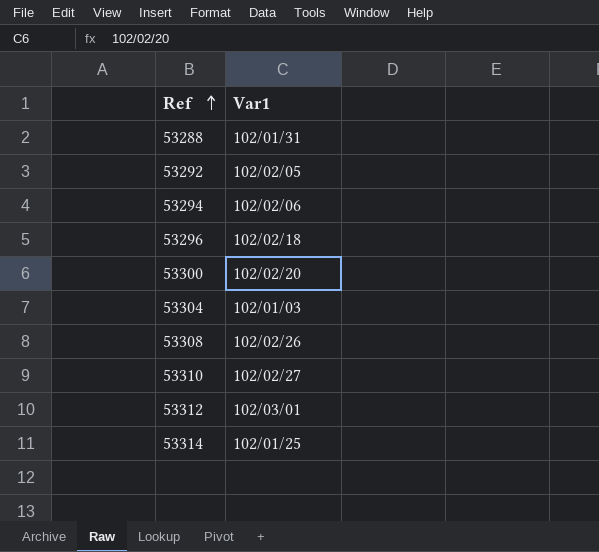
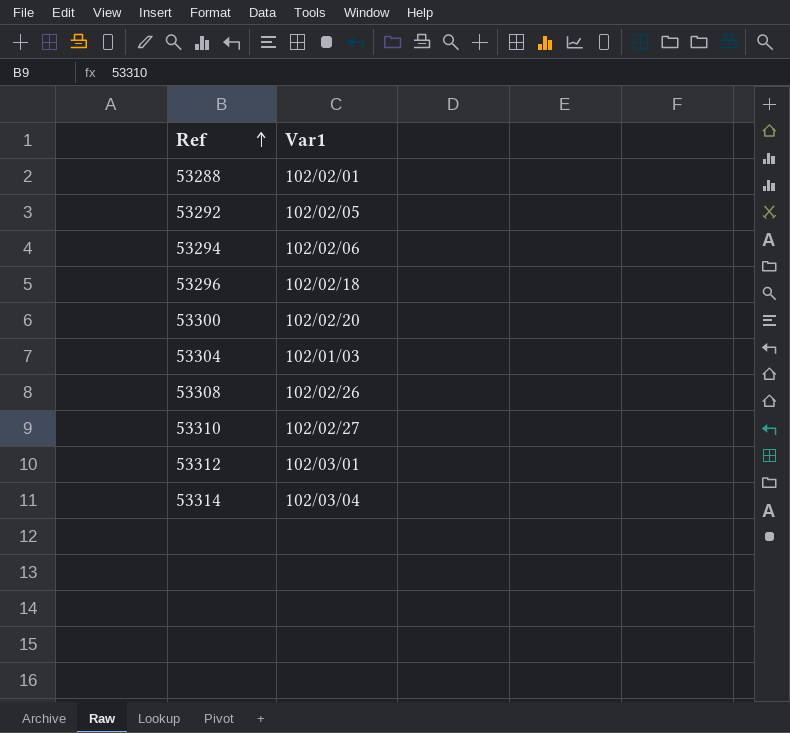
53288 | Var1: 102/01/31 -> 102/02/01
53314 | Var1: 102/01/25 -> 102/03/04

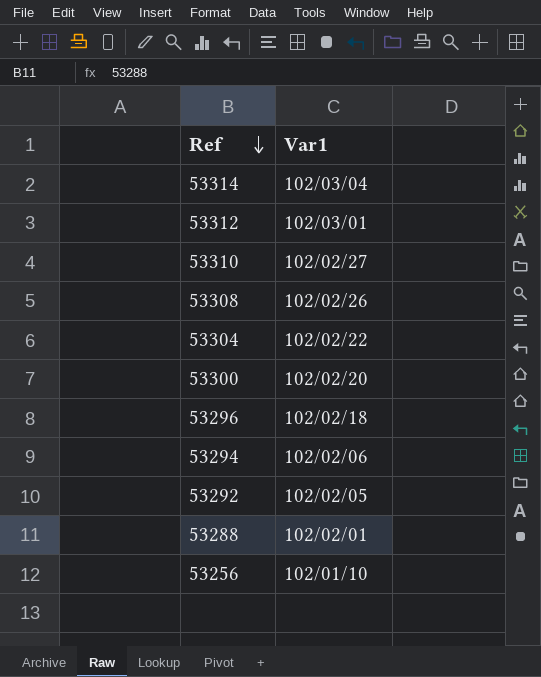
row order: Ref ascending -> Ref descending
53304 | Var1: 102/01/03 -> 102/02/22
row 53256: none -> 102/01/10

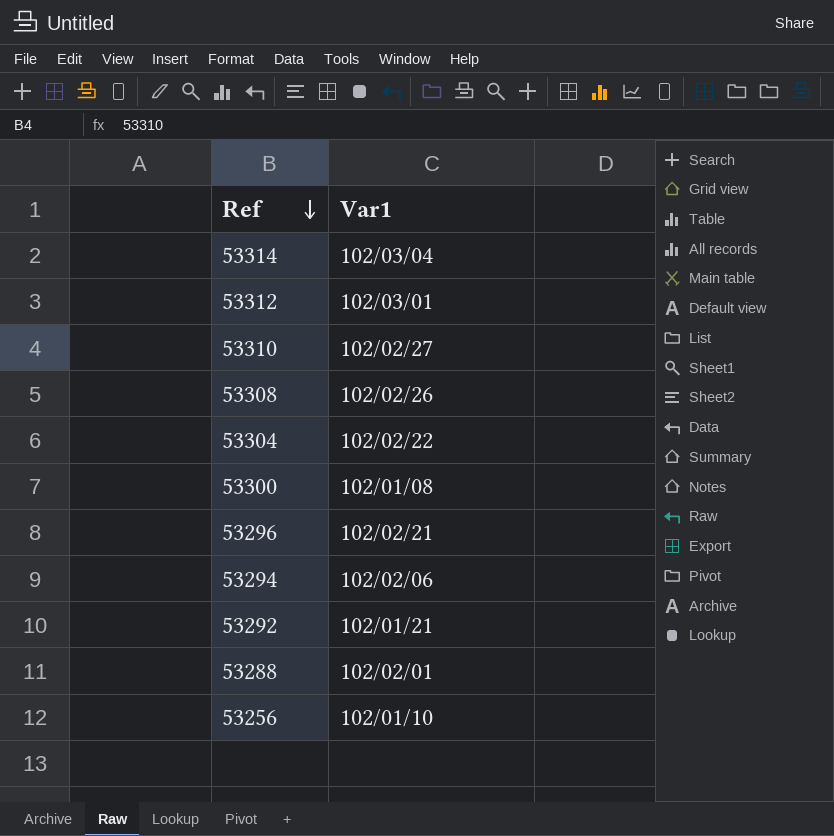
53300 | Var1: 102/02/20 -> 102/01/08
53296 | Var1: 102/02/18 -> 102/02/21
53292 | Var1: 102/02/05 -> 102/01/21

